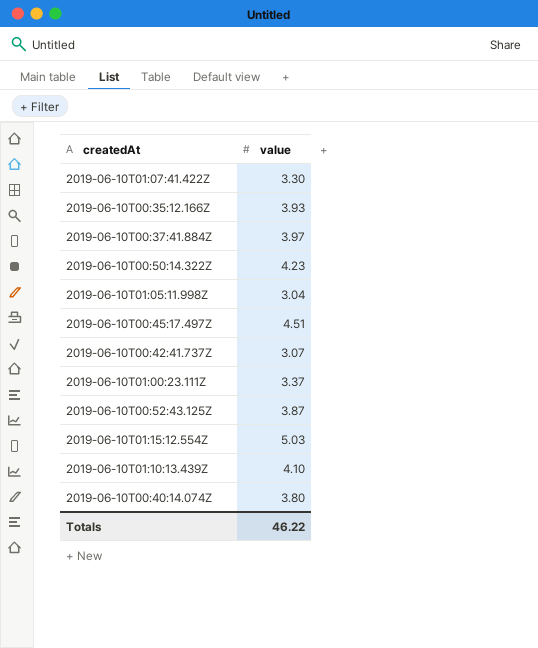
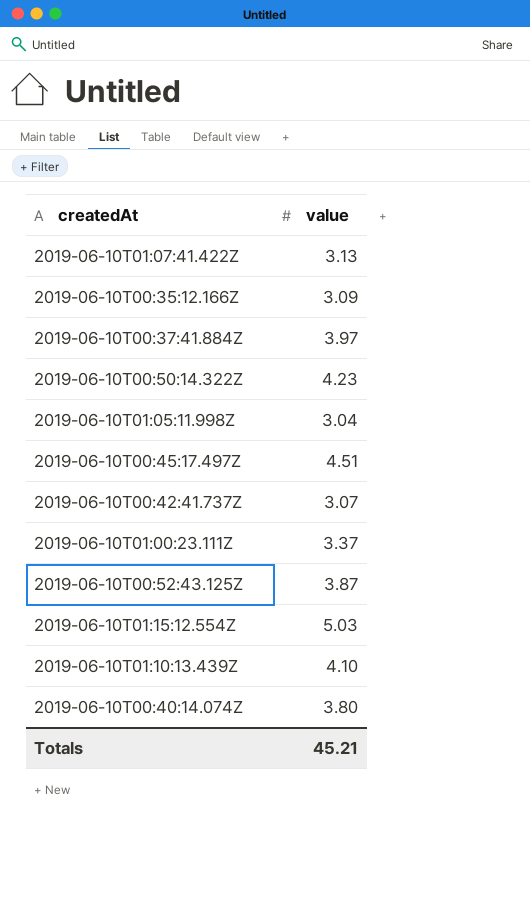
2019-06-10T01:07:41.422Z | value: 3.30 -> 3.13
2019-06-10T00:35:12.166Z | value: 3.93 -> 3.09
Totals | value: 46.22 -> 45.21

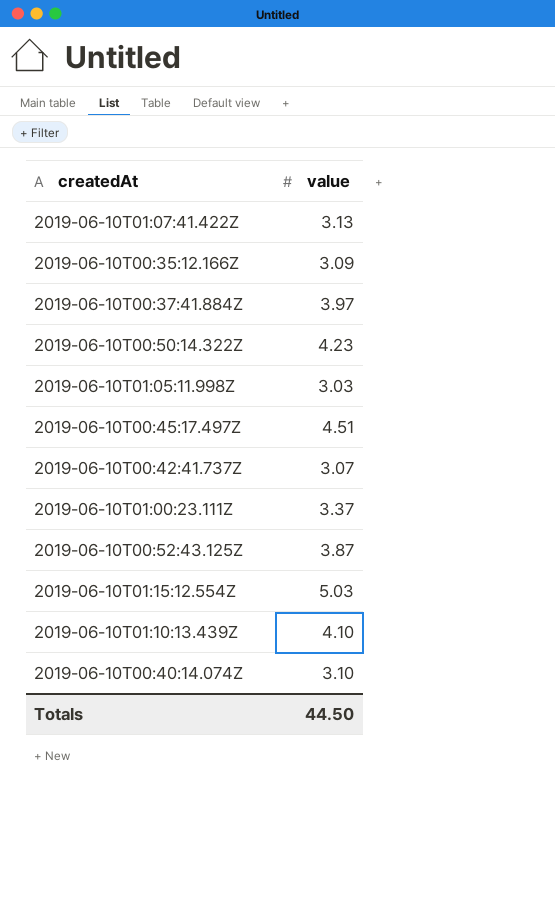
2019-06-10T01:05:11.998Z | value: 3.04 -> 3.03
2019-06-10T00:40:14.074Z | value: 3.80 -> 3.10
Totals | value: 45.21 -> 44.50

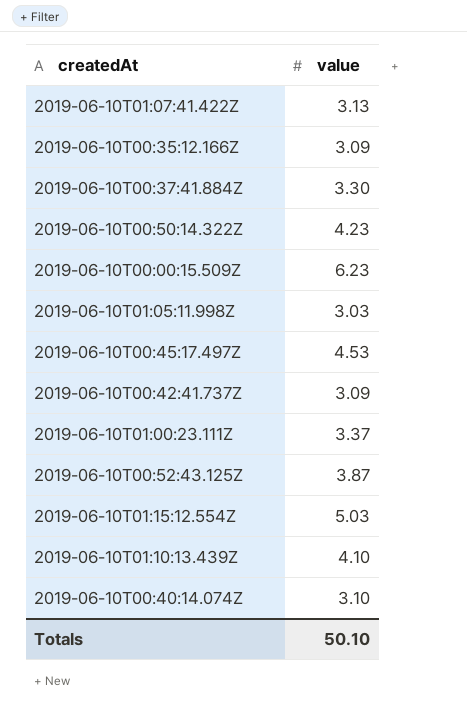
2019-06-10T00:37:41.884Z | value: 3.97 -> 3.30
row 2019-06-10T00:00:15.509Z: none -> 6.23
2019-06-10T00:45:17.497Z | value: 4.51 -> 4.53
2019-06-10T00:42:41.737Z | value: 3.07 -> 3.09
Totals | value: 44.50 -> 50.10

